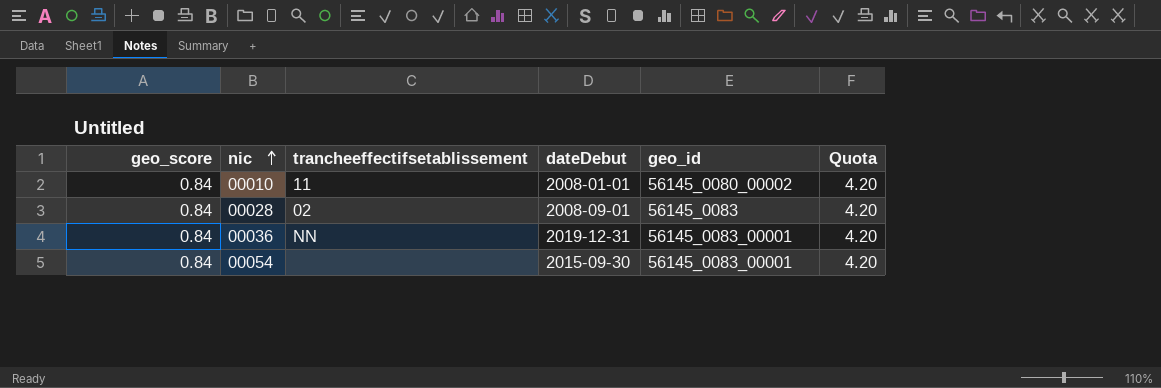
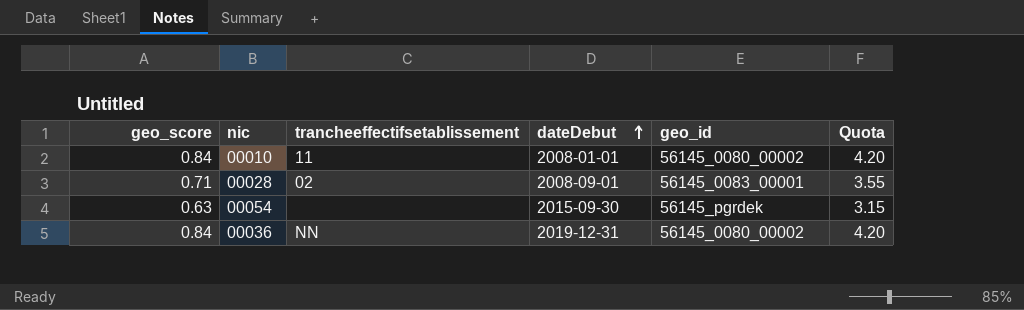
row order: nic ascending -> dateDebut ascending
00028 | geo_score: 0.84 -> 0.71
00028 | geo_id: 56145_0083 -> 56145_0083_00001
00028 | Quota: 4.20 -> 3.55
00054 | geo_score: 0.84 -> 0.63
00054 | geo_id: 56145_0083_00001 -> 56145_pgrdek
00054 | Quota: 4.20 -> 3.15
00036 | geo_id: 56145_0083_00001 -> 56145_0080_00002

